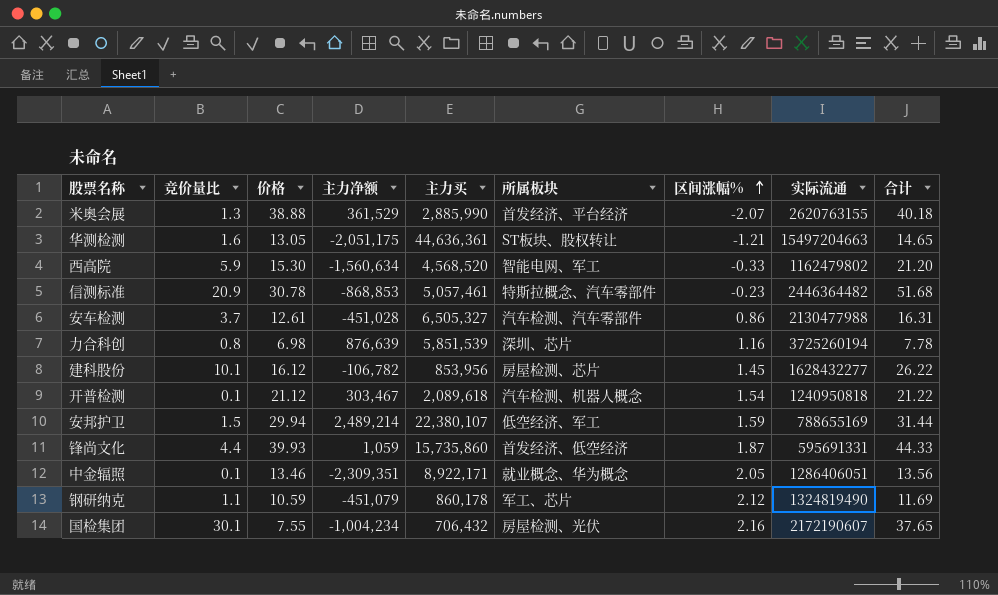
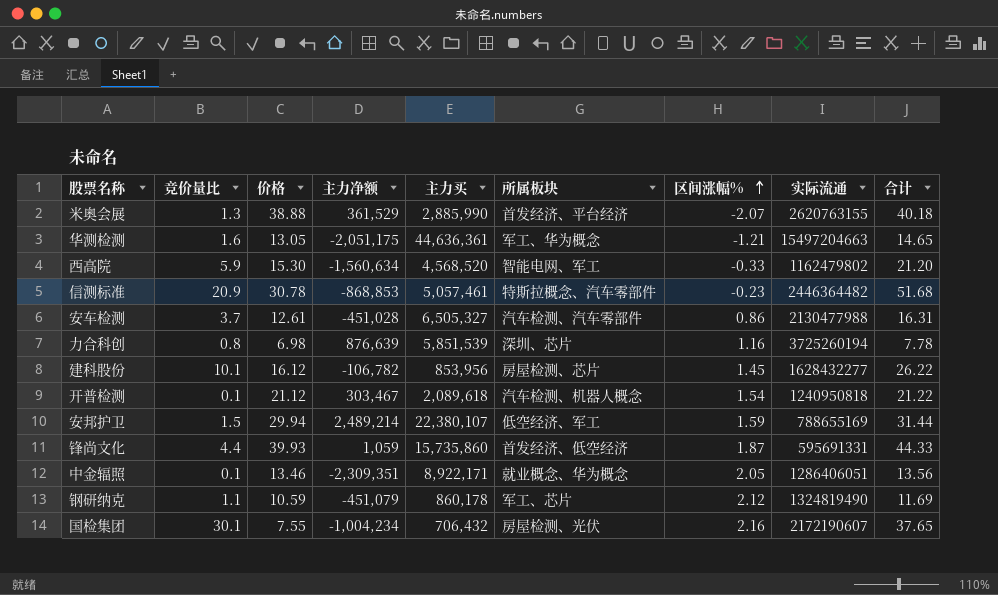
华测检测 | 所属板块: ST板块、股权转让 -> 军工、华为概念

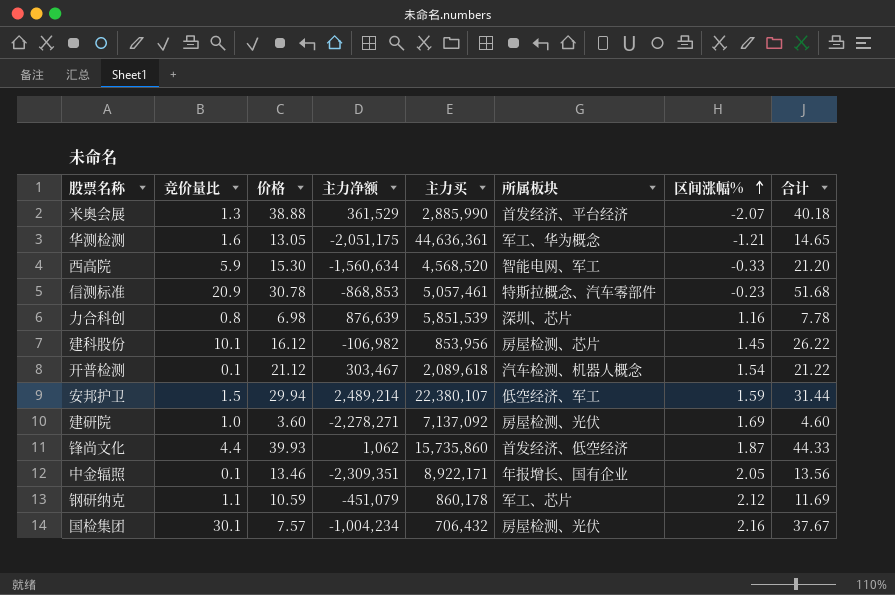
column 实际流通 | position: 8 -> none
row 安车检测: 3.7 | 12.61 | -451,028 | 6,505,327 | 汽车检测、汽车零部件 | 0.86 | 2130477988 | 16.31 -> none
建科股份 | 主力净额: -106,782 -> -106,982
row 建研院: none -> 1.0 | 3.60 | -2,278,271 | 7,137,092 | 房屋检测、光伏 | 1.69 | 4.60
锋尚文化 | 主力净额: 1,059 -> 1,062
中金辐照 | 所属板块: 就业概念、华为概念 -> 年报增长、国有企业
国检集团 | 价格: 7.55 -> 7.57
国检集团 | 合计: 37.65 -> 37.67

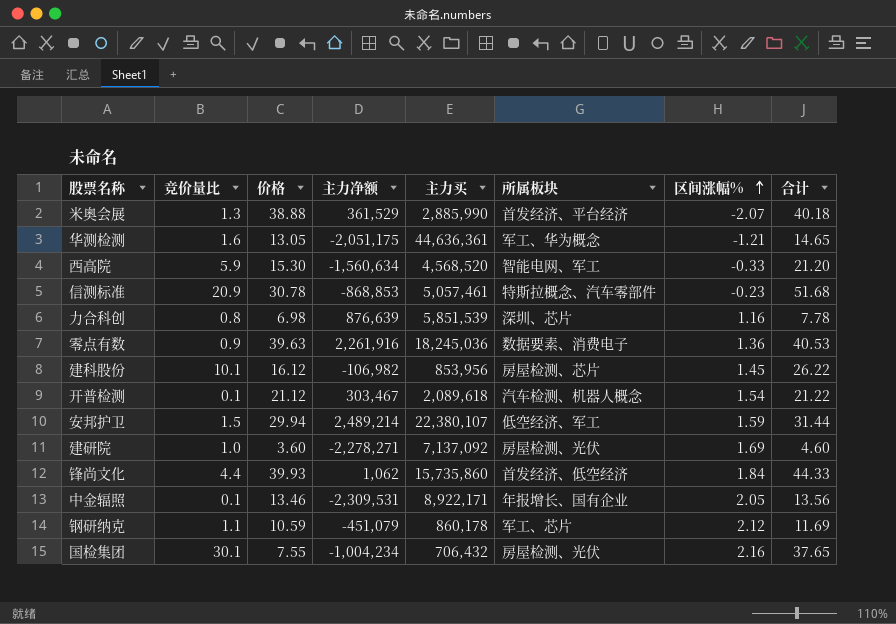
row 零点有数: none -> 0.9 | 39.63 | 2,261,916 | 18,245,036 | 数据要素、消费电子 | 1.36 | 40.53
锋尚文化 | 区间涨幅%: 1.87 -> 1.84
中金辐照 | 主力净额: -2,309,351 -> -2,309,531
国检集团 | 价格: 7.57 -> 7.55
国检集团 | 合计: 37.67 -> 37.65

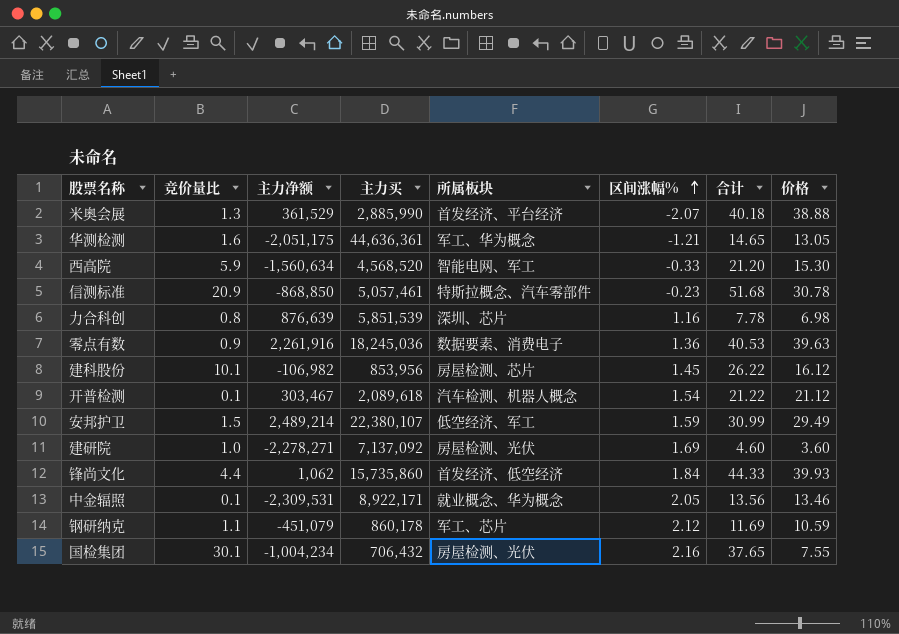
column 价格 | position: 3 -> 8
信测标准 | 主力净额: -868,853 -> -868,850
安邦护卫 | 合计: 31.44 -> 30.99
安邦护卫 | 价格: 29.94 -> 29.49
中金辐照 | 所属板块: 年报增长、国有企业 -> 就业概念、华为概念

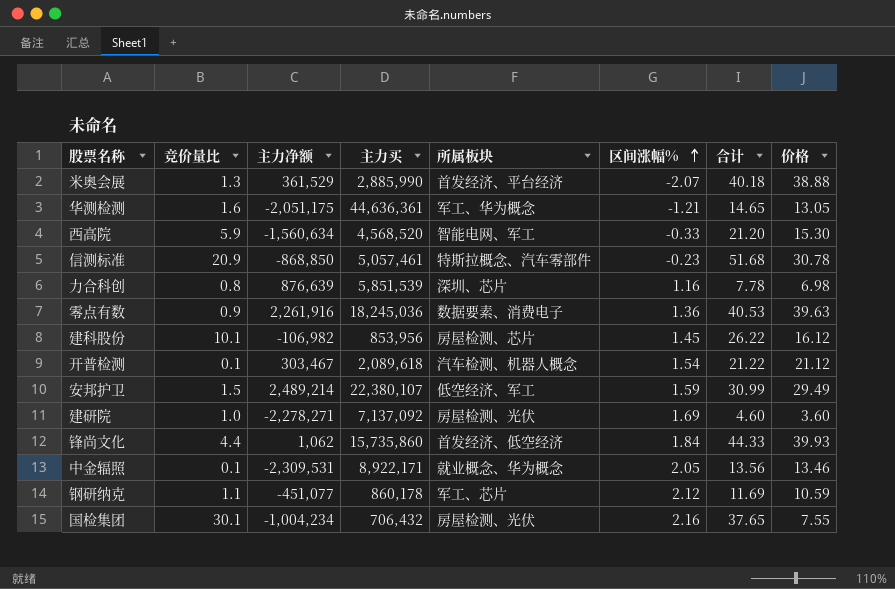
钢研纳克 | 主力净额: -451,079 -> -451,077

